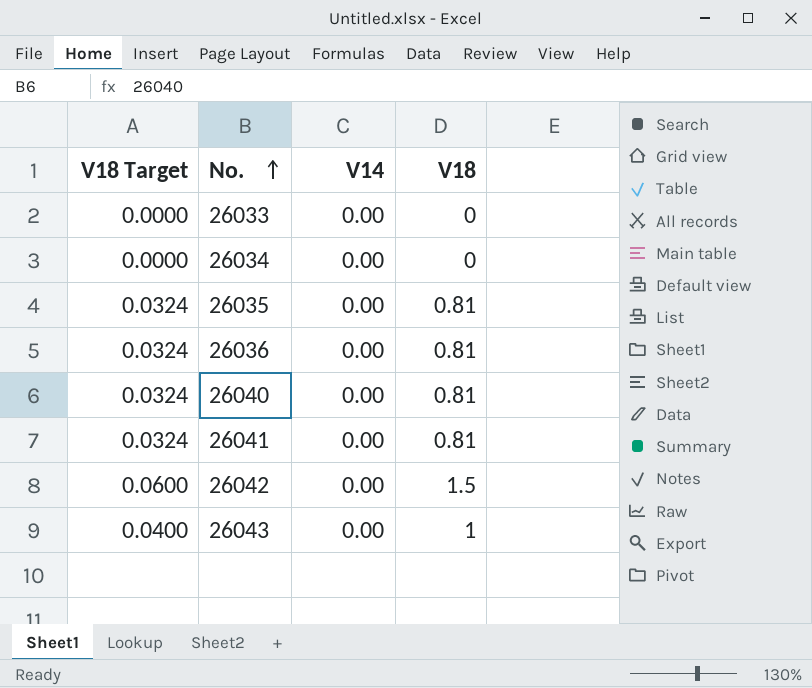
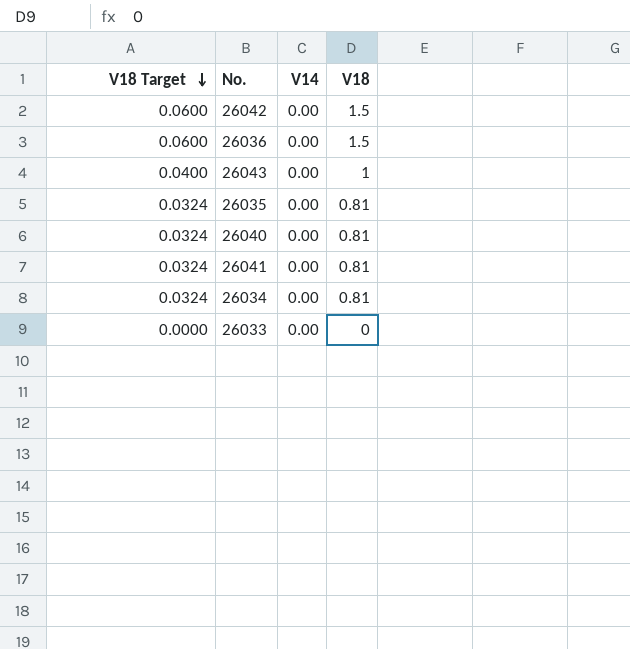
row order: No. ascending -> V18 Target descending
26036 | V18 Target: 0.0324 -> 0.0600
26036 | V18: 0.81 -> 1.5
26034 | V18 Target: 0.0000 -> 0.0324
26034 | V18: 0 -> 0.81

